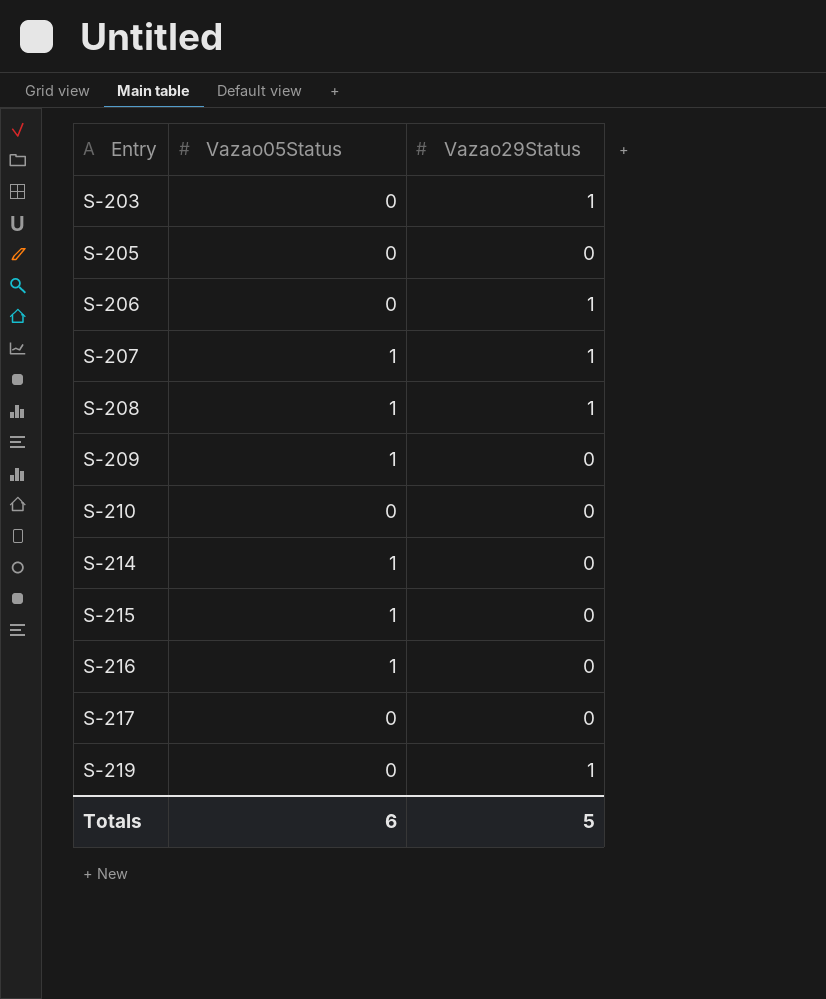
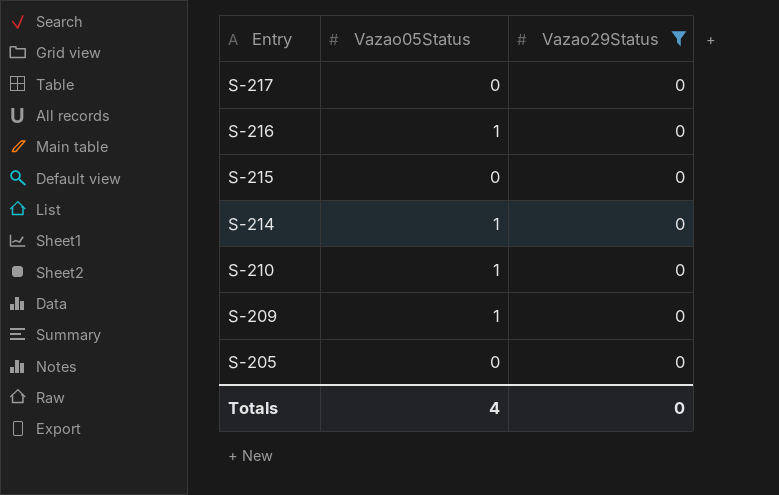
filter: none -> Vazao29Status = 0
row order: Entry ascending -> Entry descending
S-215 | Vazao05Status: 1 -> 0
S-210 | Vazao05Status: 0 -> 1
Totals | Vazao05Status: 6 -> 4
Totals | Vazao29Status: 5 -> 0

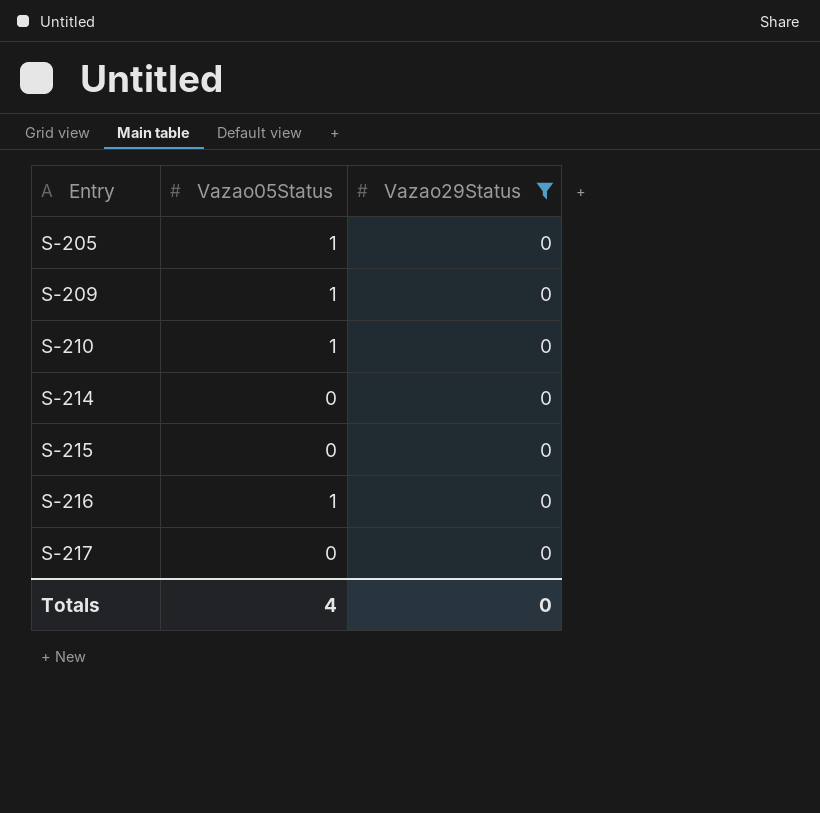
row order: Entry descending -> Entry ascending
S-205 | Vazao05Status: 0 -> 1
S-214 | Vazao05Status: 1 -> 0

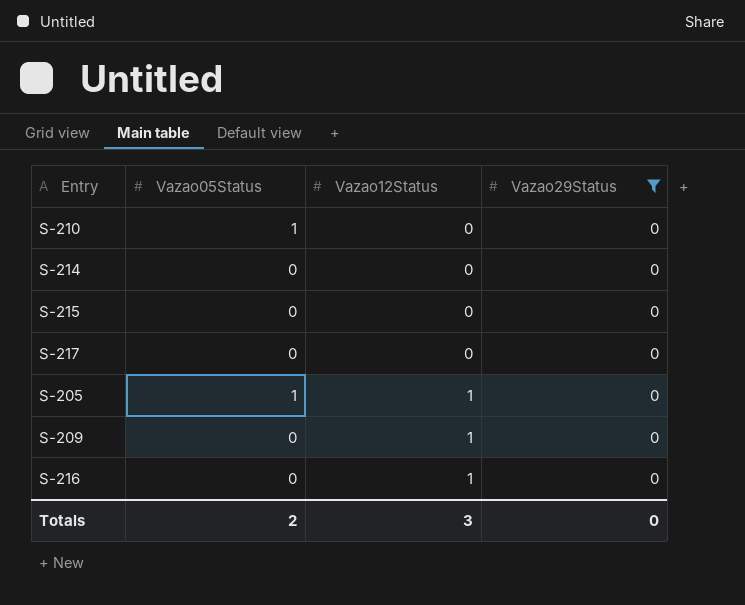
row order: Entry ascending -> Vazao12Status ascending
column Vazao12Status | position: none -> 3
S-209 | Vazao05Status: 1 -> 0
S-216 | Vazao05Status: 1 -> 0
Totals | Vazao05Status: 4 -> 2

